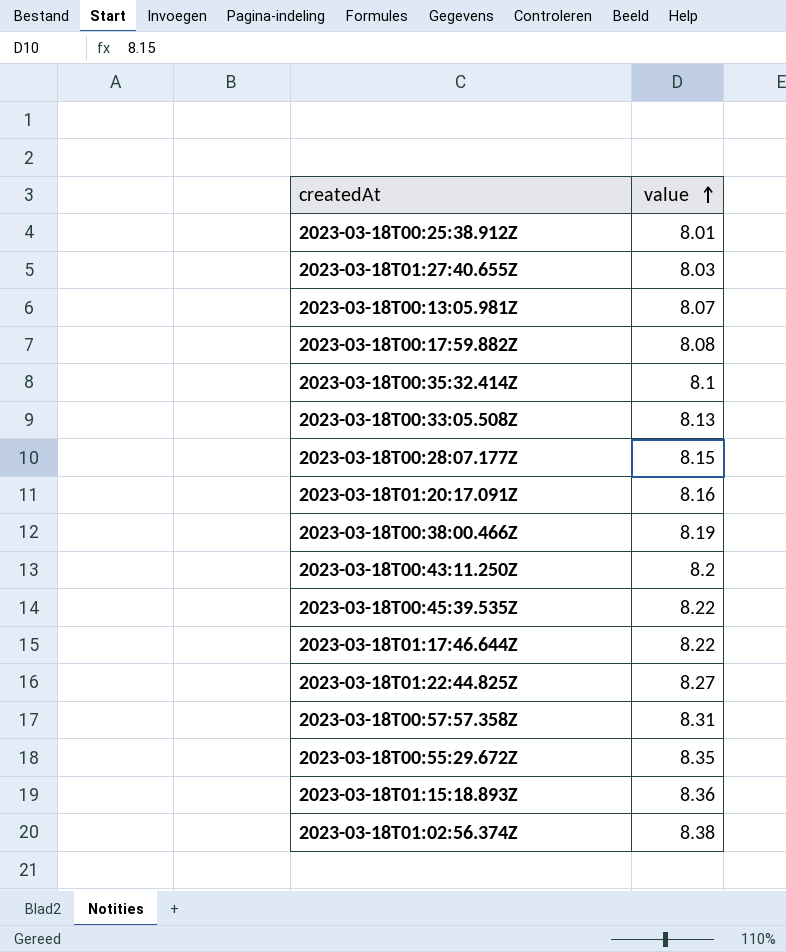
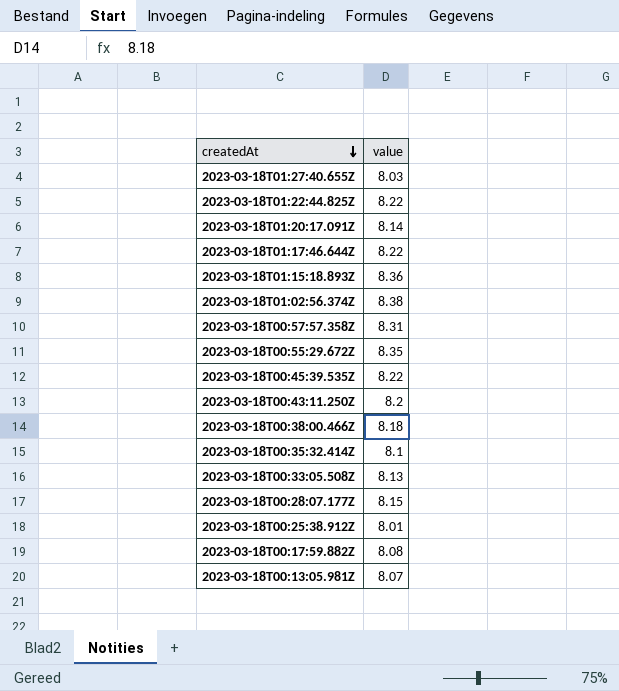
row order: value ascending -> createdAt descending
2023-03-18T01:22:44.825Z | value: 8.27 -> 8.22
2023-03-18T01:20:17.091Z | value: 8.16 -> 8.14
2023-03-18T00:38:00.466Z | value: 8.19 -> 8.18

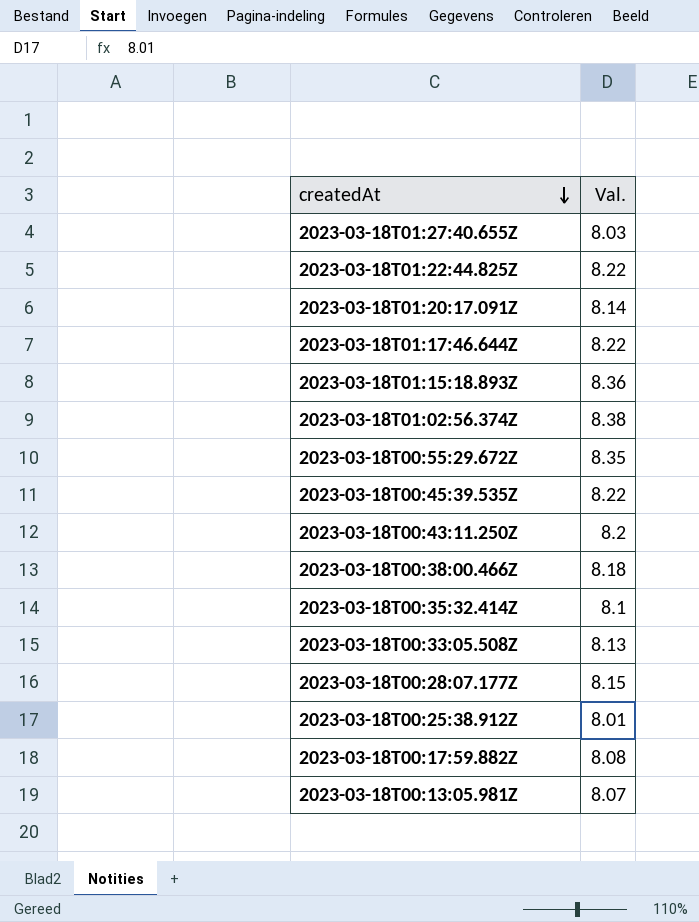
column name: value -> Val.
row 2023-03-18T00:57:57.358Z: 8.31 -> none

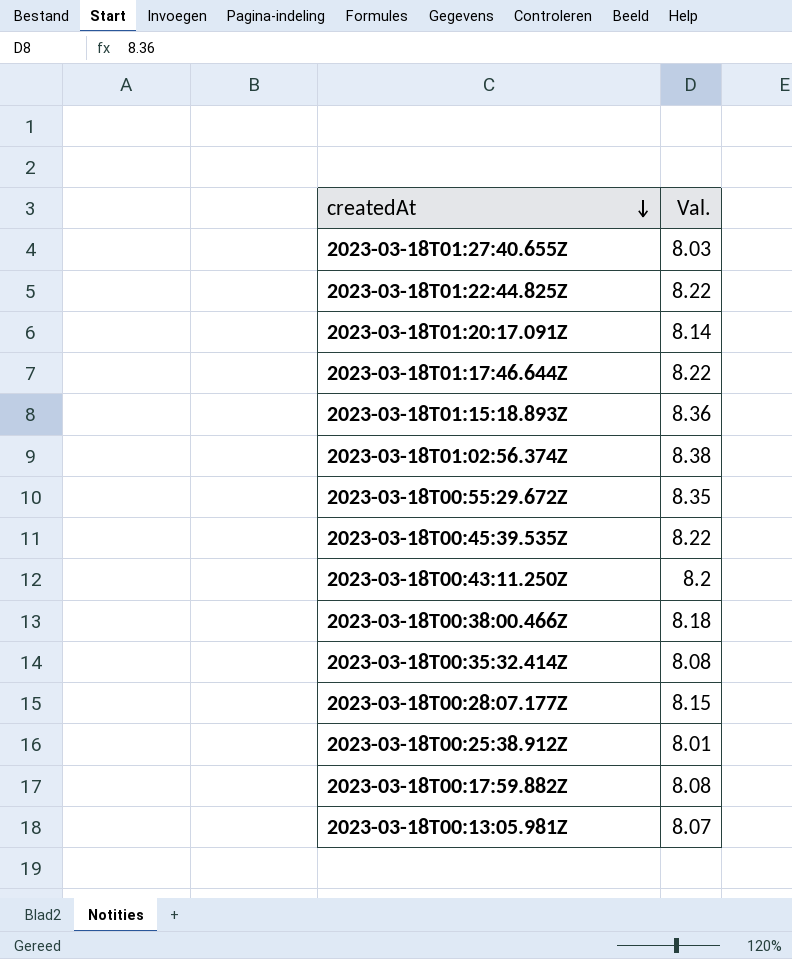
row 2023-03-18T00:33:05.508Z: 8.13 -> none
2023-03-18T00:35:32.414Z | Val.: 8.1 -> 8.08

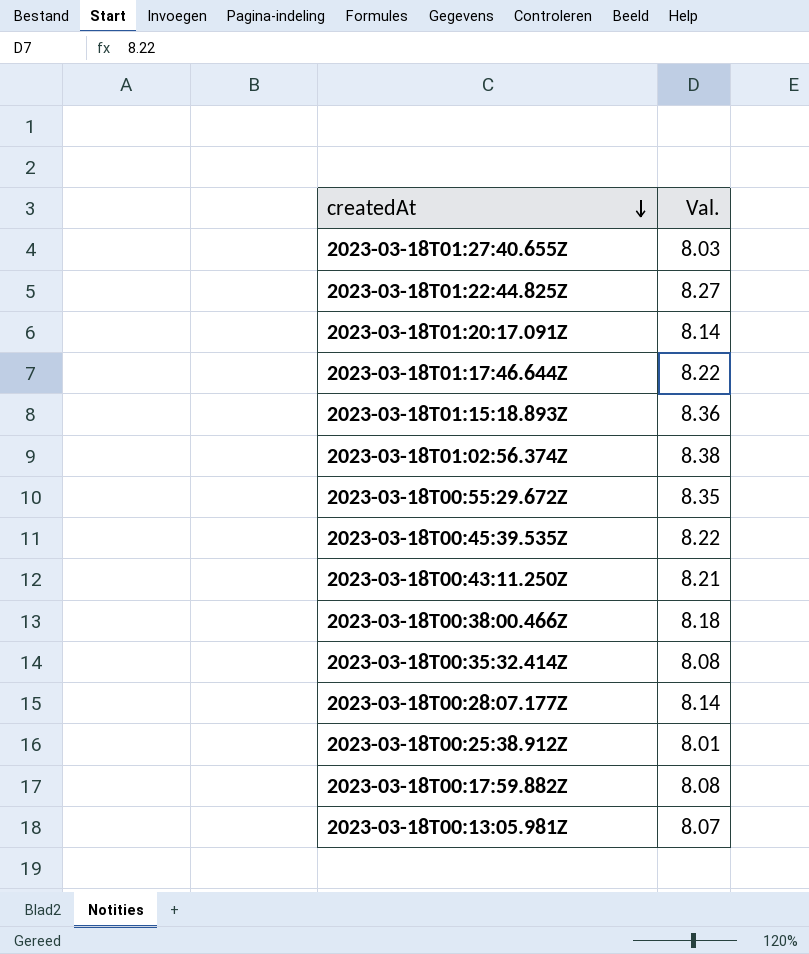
2023-03-18T01:22:44.825Z | Val.: 8.22 -> 8.27
2023-03-18T00:43:11.250Z | Val.: 8.2 -> 8.21
2023-03-18T00:28:07.177Z | Val.: 8.15 -> 8.14

